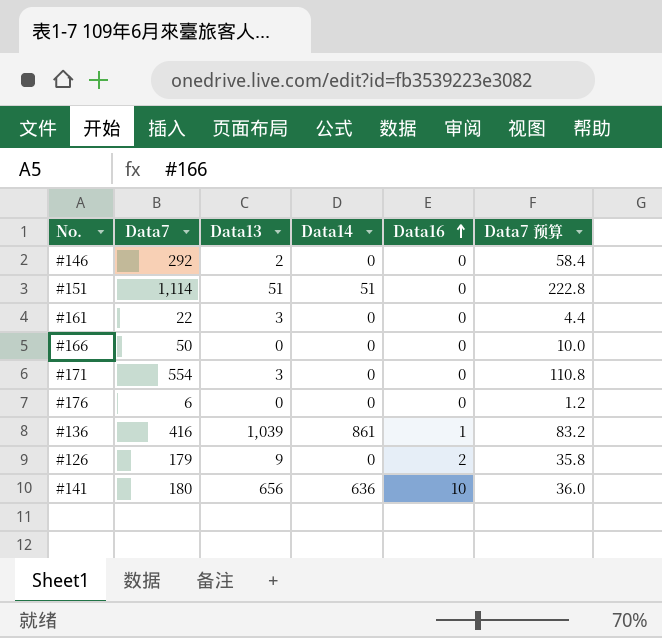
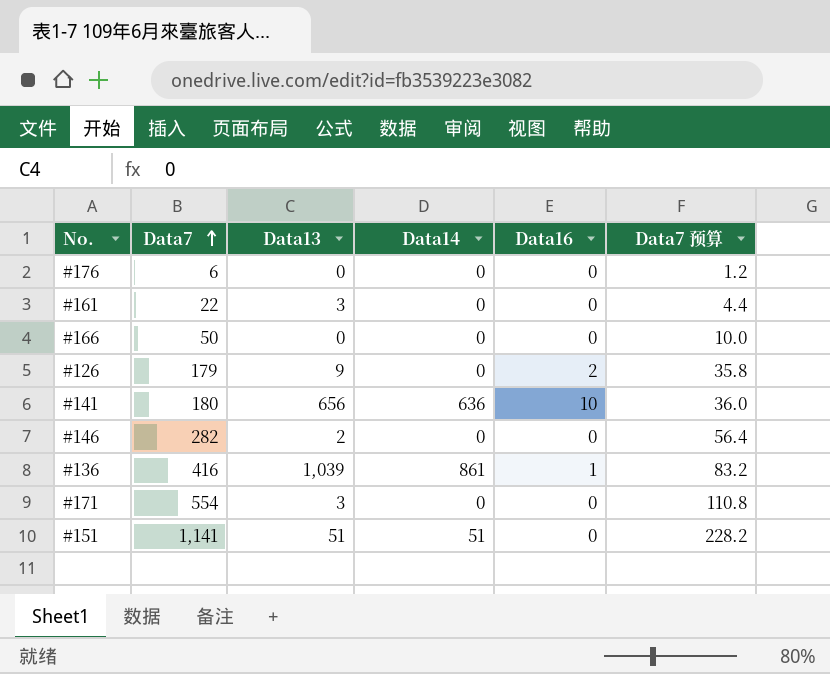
row order: Data16 ascending -> Data7 ascending
#146 | Data7: 292 -> 282
#146 | Data7 预算: 58.4 -> 56.4
#151 | Data7: 1,114 -> 1,141
#151 | Data7 预算: 222.8 -> 228.2

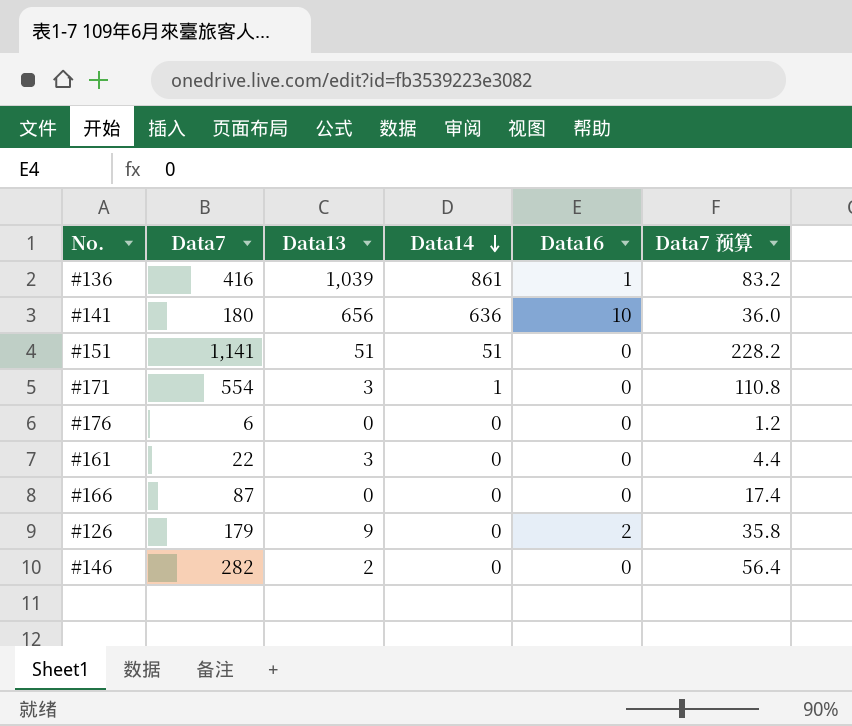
row order: Data7 ascending -> Data14 descending
#171 | Data14: 0 -> 1
#166 | Data7: 50 -> 87
#166 | Data7 预算: 10.0 -> 17.4

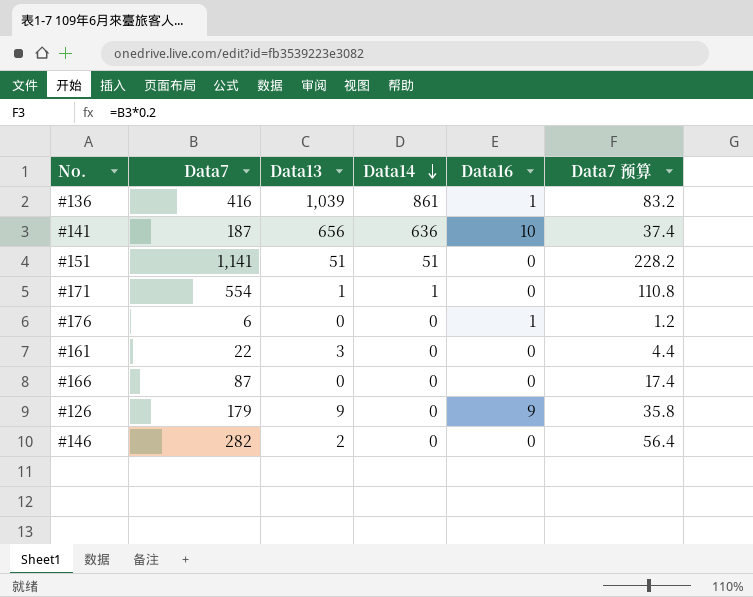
#141 | Data7: 180 -> 187
#141 | Data7 预算: 36.0 -> 37.4
#171 | Data13: 3 -> 1
#176 | Data16: 0 -> 1
#126 | Data16: 2 -> 9

